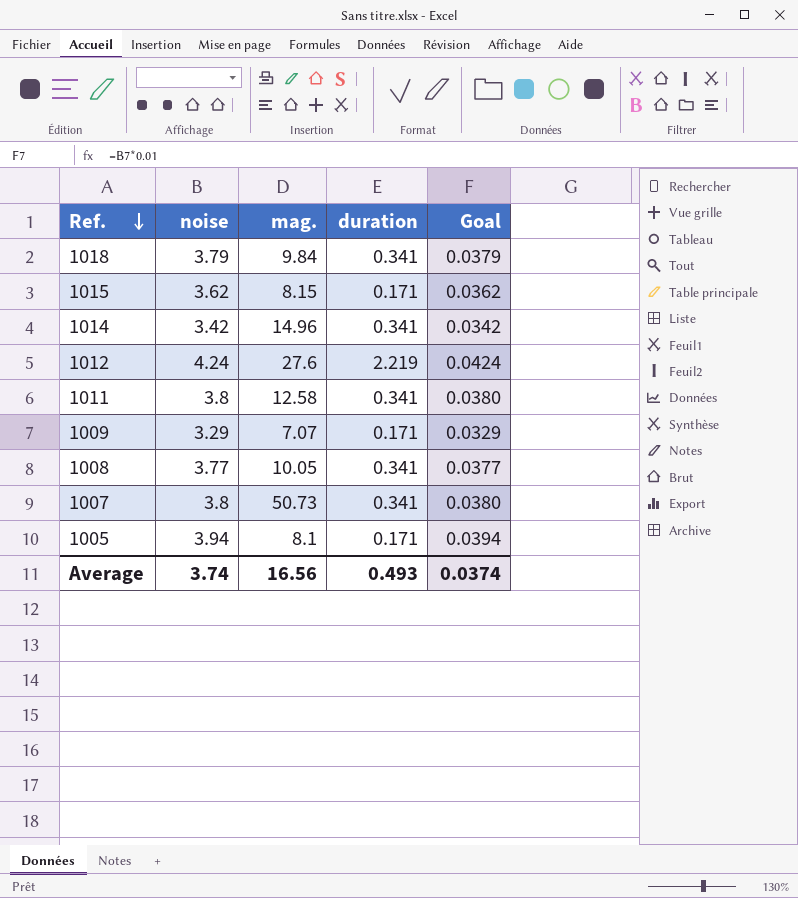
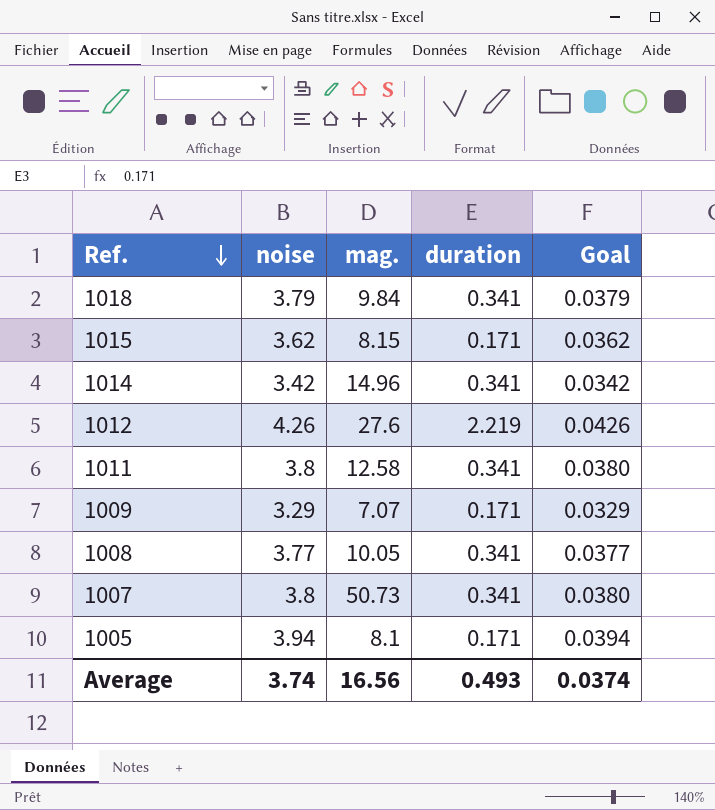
1012 | noise: 4.24 -> 4.26
1012 | Goal: 0.0424 -> 0.0426

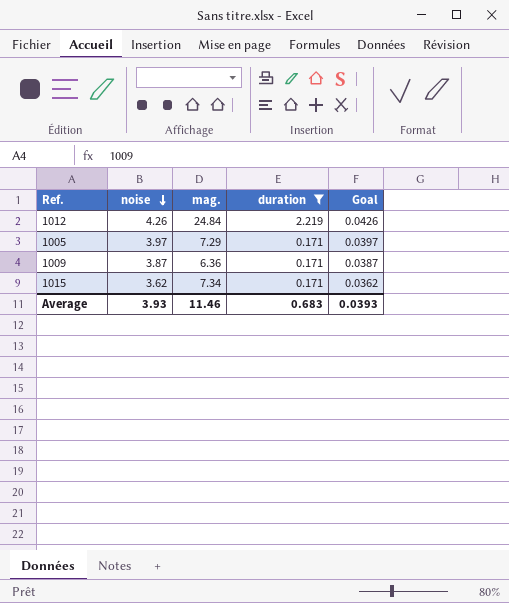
filter: none -> duration != 0.341
row order: Ref. descending -> noise descending
1012 | mag.: 27.6 -> 24.84
1005 | noise: 3.94 -> 3.97
1005 | mag.: 8.1 -> 7.29
1005 | Goal: 0.0394 -> 0.0397
1009 | noise: 3.29 -> 3.87
1009 | mag.: 7.07 -> 6.36
1009 | Goal: 0.0329 -> 0.0387
1015 | mag.: 8.15 -> 7.34
Average | noise: 3.74 -> 3.93
Average | mag.: 16.56 -> 11.46
Average | duration: 0.493 -> 0.683
Average | Goal: 0.0374 -> 0.0393

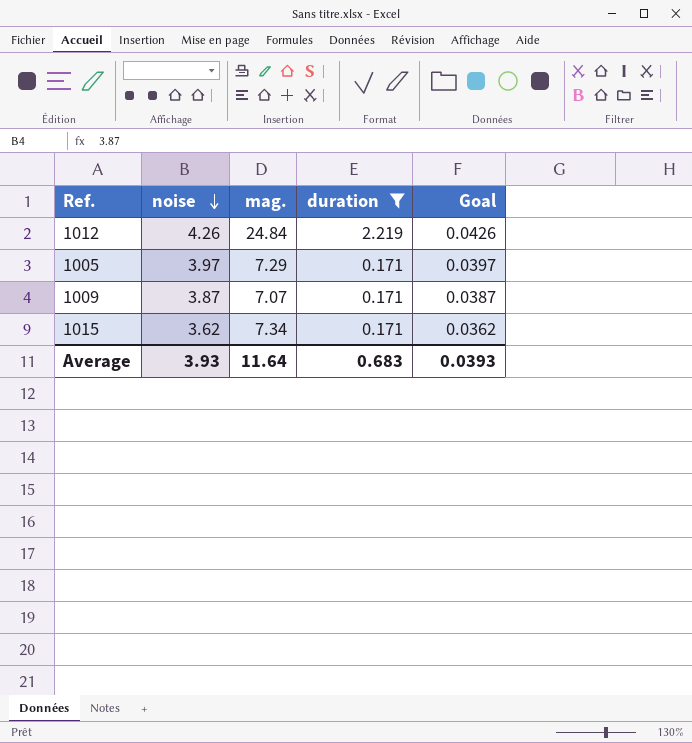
1009 | mag.: 6.36 -> 7.07
Average | mag.: 11.46 -> 11.64

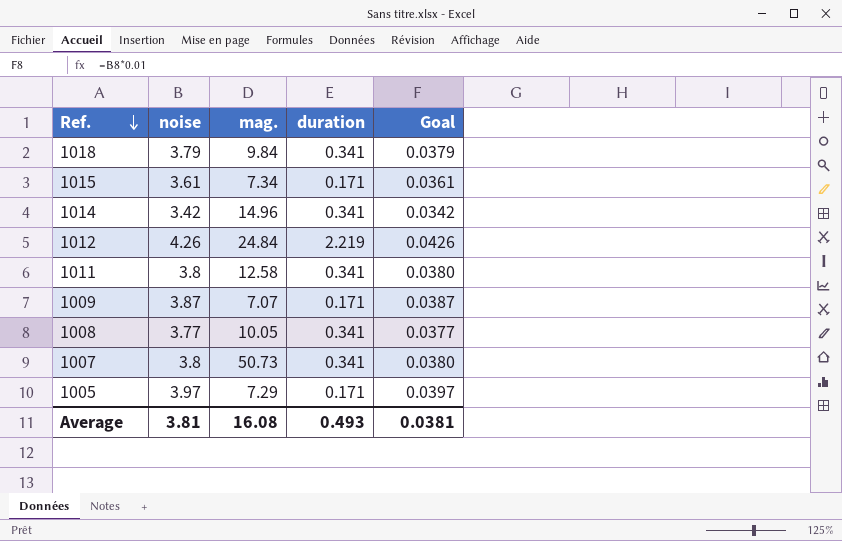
filter: duration != 0.341 -> none
row order: noise descending -> Ref. descending
1015 | noise: 3.62 -> 3.61
1015 | Goal: 0.0362 -> 0.0361
Average | noise: 3.93 -> 3.81
Average | mag.: 11.64 -> 16.08
Average | duration: 0.683 -> 0.493
Average | Goal: 0.0393 -> 0.0381

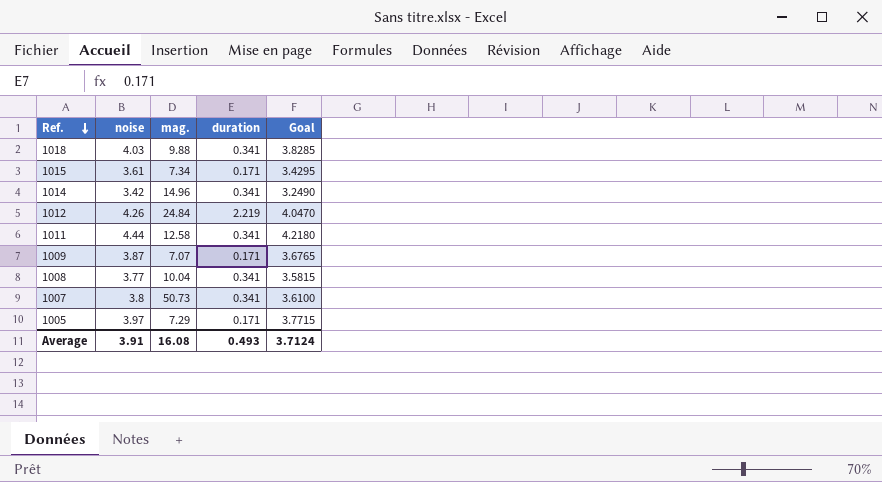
column Goal | formula: [noise] * 0.01 -> [noise] * 0.95
1018 | noise: 3.79 -> 4.03
1018 | mag.: 9.84 -> 9.88
1011 | noise: 3.8 -> 4.44
1008 | mag.: 10.05 -> 10.04
Average | noise: 3.81 -> 3.91
Average | Goal: 0.0381 -> 3.7124

